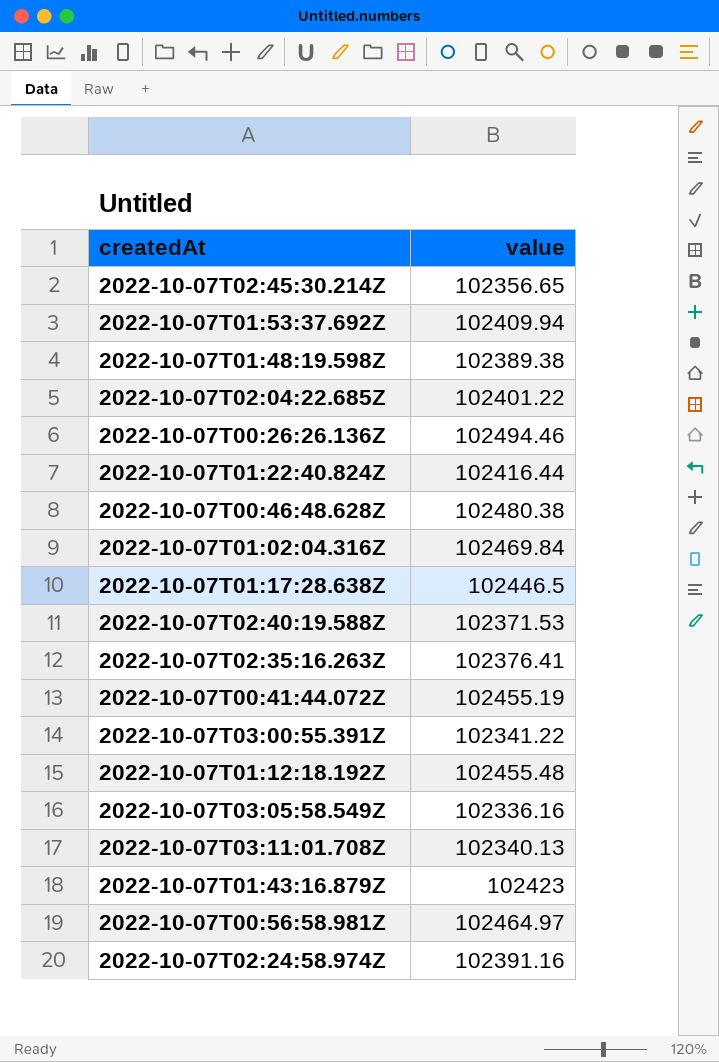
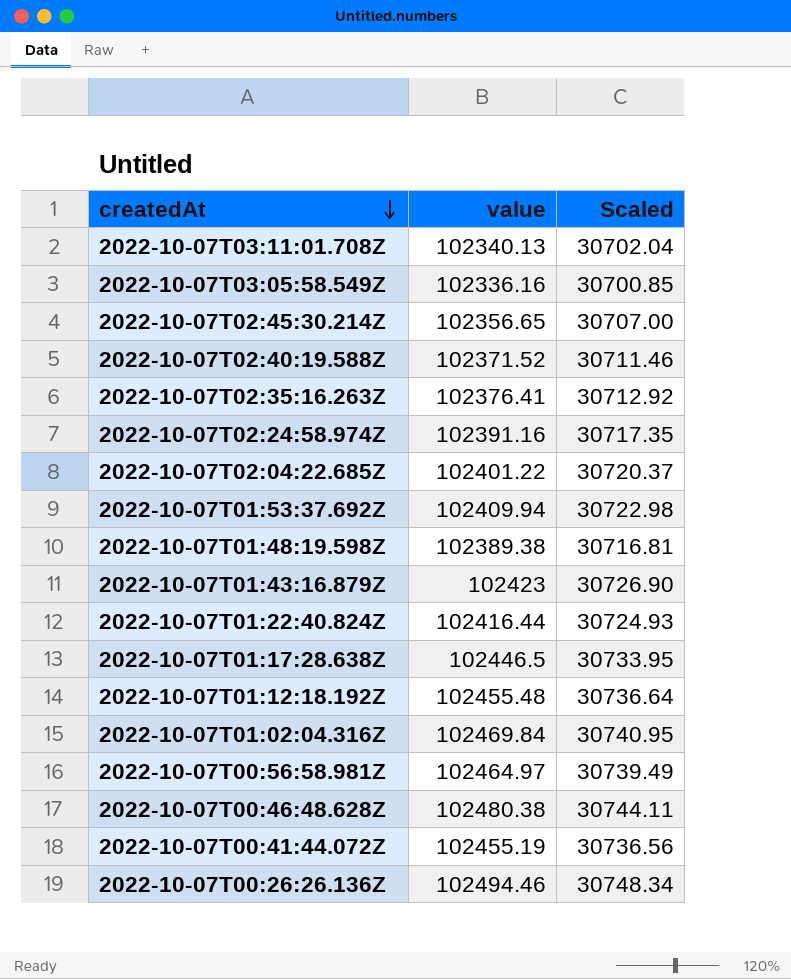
row order: none -> createdAt descending
column Scaled | formula: none -> [value] * 0.3
row 2022-10-07T03:00:55.391Z: 102341.22 -> none
2022-10-07T02:40:19.588Z | value: 102371.53 -> 102371.52

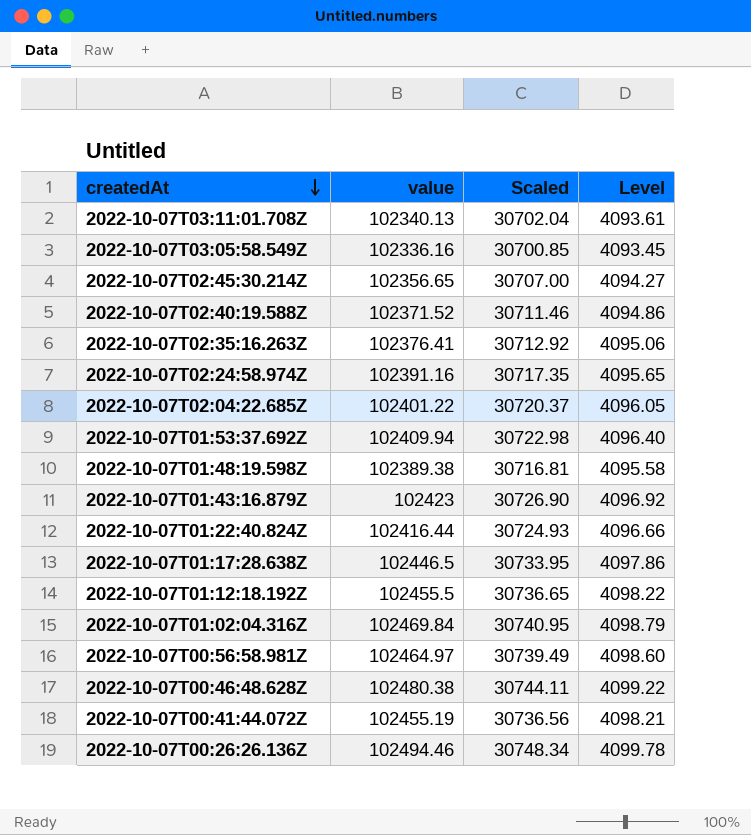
column Level | formula: none -> [value] * 0.04
2022-10-07T01:12:18.192Z | value: 102455.48 -> 102455.5
2022-10-07T01:12:18.192Z | Scaled: 30736.64 -> 30736.65

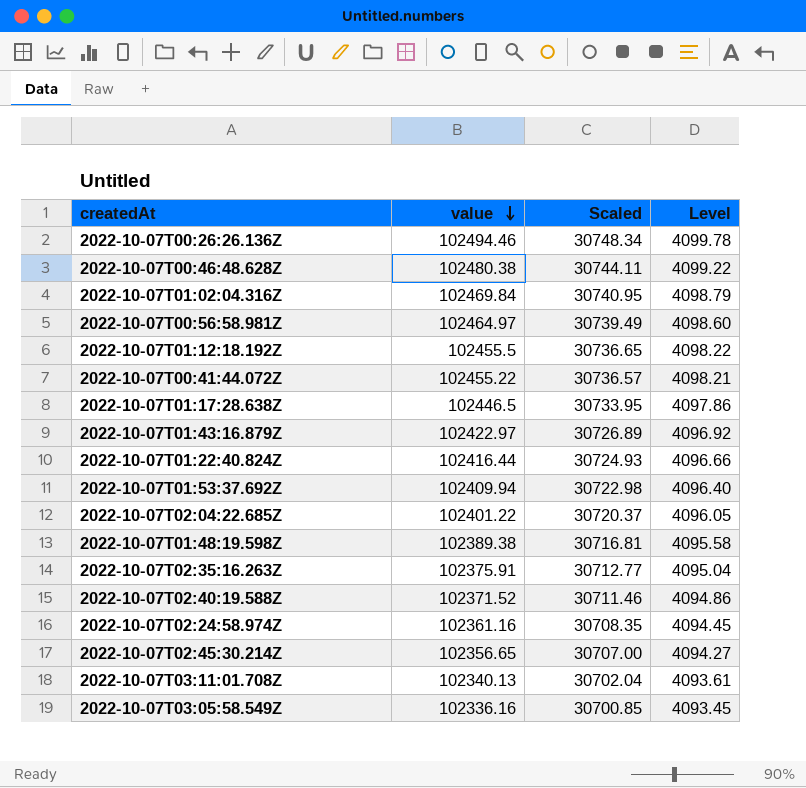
row order: createdAt descending -> value descending
2022-10-07T00:41:44.072Z | value: 102455.19 -> 102455.22
2022-10-07T00:41:44.072Z | Scaled: 30736.56 -> 30736.57
2022-10-07T01:43:16.879Z | value: 102423 -> 102422.97
2022-10-07T01:43:16.879Z | Scaled: 30726.90 -> 30726.89
2022-10-07T02:35:16.263Z | value: 102376.41 -> 102375.91
2022-10-07T02:35:16.263Z | Scaled: 30712.92 -> 30712.77
2022-10-07T02:35:16.263Z | Level: 4095.06 -> 4095.04
2022-10-07T02:24:58.974Z | value: 102391.16 -> 102361.16
2022-10-07T02:24:58.974Z | Scaled: 30717.35 -> 30708.35
2022-10-07T02:24:58.974Z | Level: 4095.65 -> 4094.45

